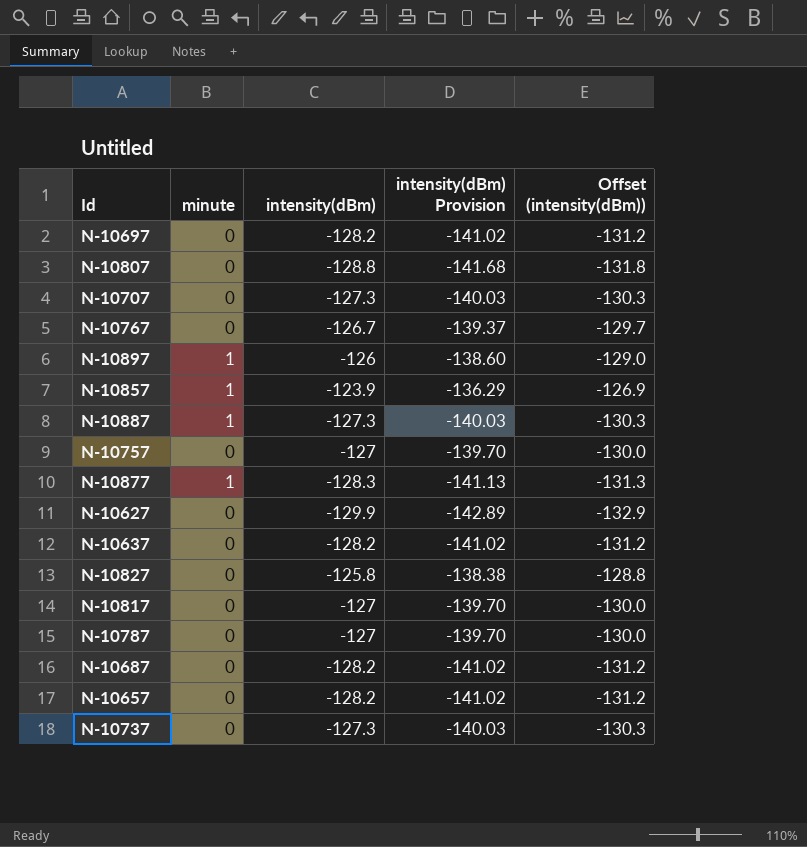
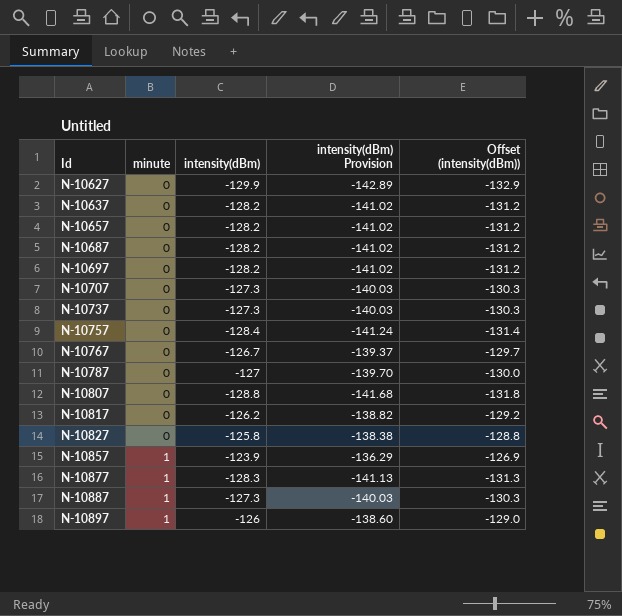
row order: none -> Id ascending
N-10757 | intensity(dBm): -127 -> -128.4
N-10757 | intensity(dBm) Provision: -139.70 -> -141.24
N-10757 | Offset (intensity(dBm)): -130.0 -> -131.4
N-10817 | intensity(dBm): -127 -> -126.2
N-10817 | intensity(dBm) Provision: -139.70 -> -138.82
N-10817 | Offset (intensity(dBm)): -130.0 -> -129.2

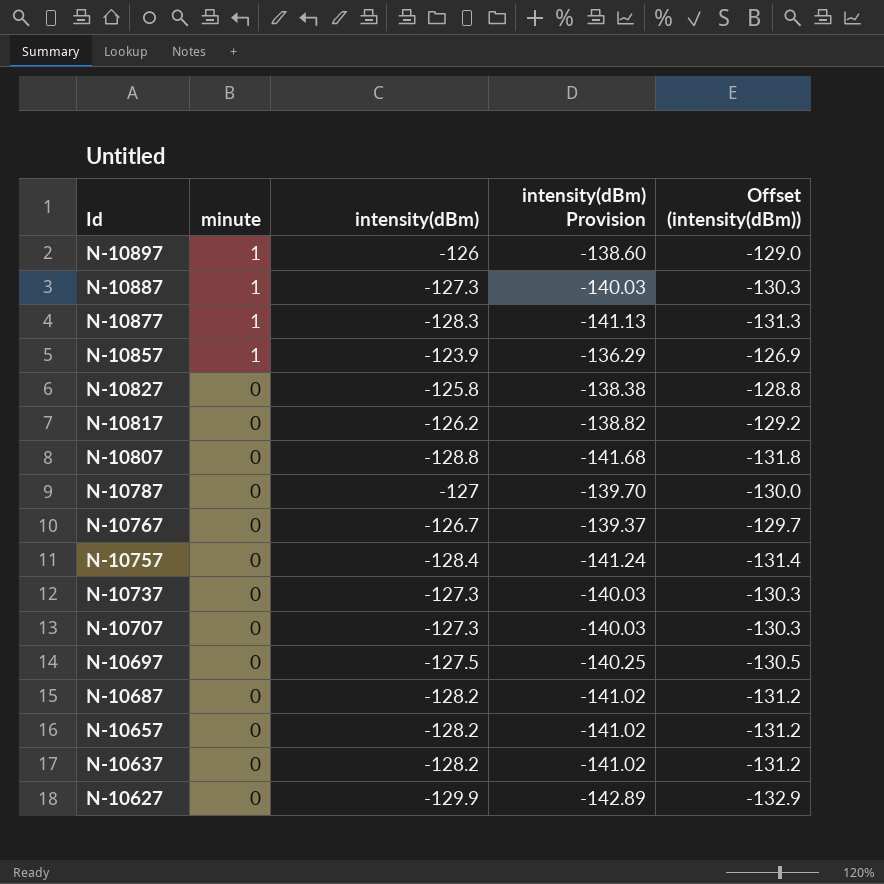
row order: Id ascending -> Id descending
N-10697 | intensity(dBm): -128.2 -> -127.5
N-10697 | intensity(dBm) Provision: -141.02 -> -140.25
N-10697 | Offset (intensity(dBm)): -131.2 -> -130.5

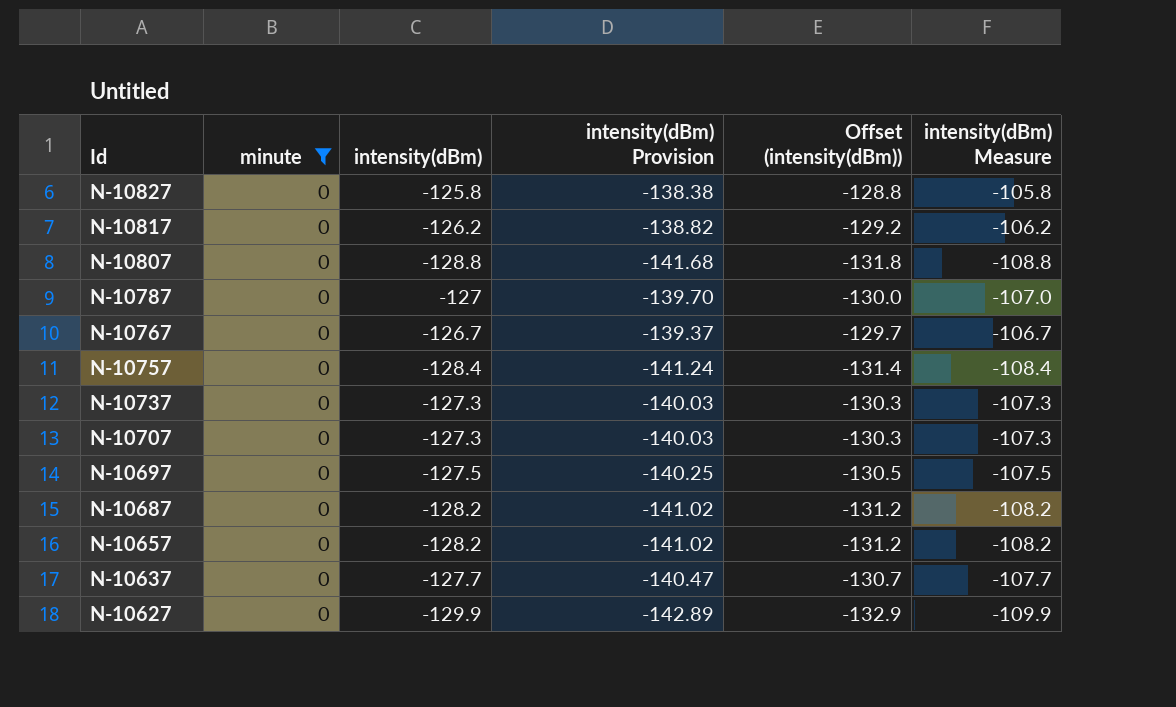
filter: none -> minute = 0
column intensity(dBm) Measure | formula: none -> [intensity(dBm)] + 20
N-10637 | intensity(dBm): -128.2 -> -127.7
N-10637 | intensity(dBm) Provision: -141.02 -> -140.47
N-10637 | Offset (intensity(dBm)): -131.2 -> -130.7

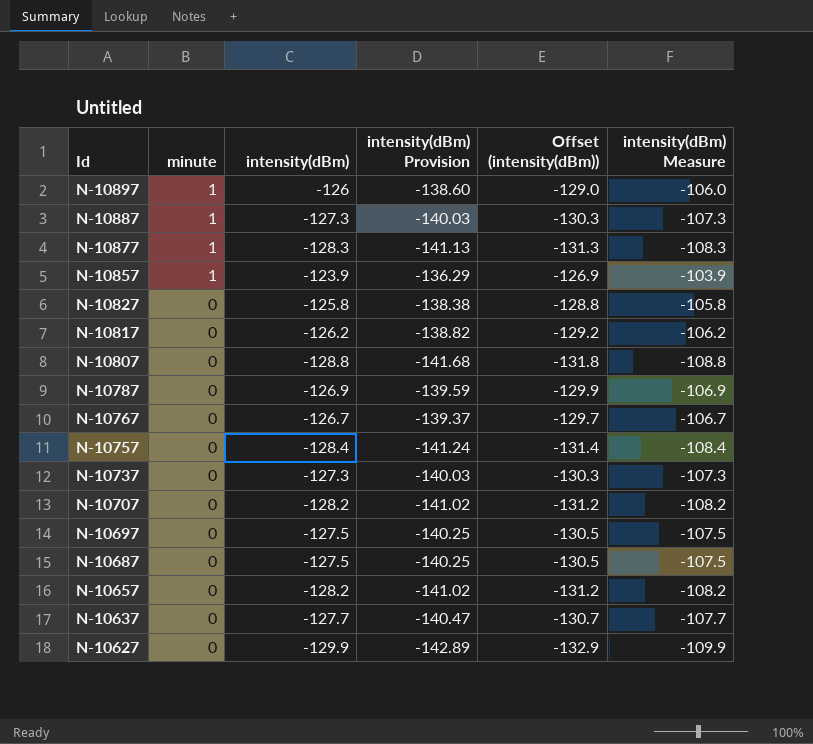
filter: minute = 0 -> none
N-10787 | intensity(dBm): -127 -> -126.9
N-10787 | intensity(dBm) Provision: -139.70 -> -139.59
N-10787 | Offset (intensity(dBm)): -130.0 -> -129.9
N-10787 | intensity(dBm) Measure: -107.0 -> -106.9
N-10707 | intensity(dBm): -127.3 -> -128.2
N-10707 | intensity(dBm) Provision: -140.03 -> -141.02
N-10707 | Offset (intensity(dBm)): -130.3 -> -131.2
N-10707 | intensity(dBm) Measure: -107.3 -> -108.2
N-10687 | intensity(dBm): -128.2 -> -127.5
N-10687 | intensity(dBm) Provision: -141.02 -> -140.25
N-10687 | Offset (intensity(dBm)): -131.2 -> -130.5
N-10687 | intensity(dBm) Measure: -108.2 -> -107.5

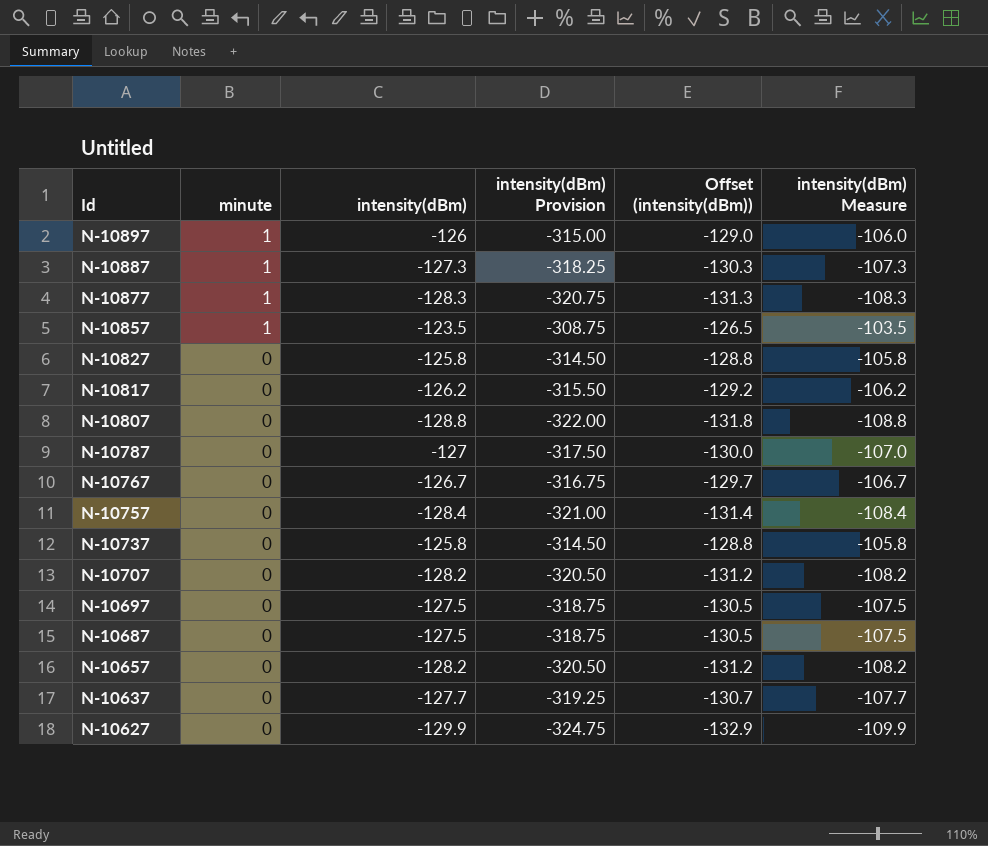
column intensity(dBm) Provision | formula: [intensity(dBm)] * 1.1 -> [intensity(dBm)] * 2.5
N-10857 | intensity(dBm): -123.9 -> -123.5
N-10857 | Offset (intensity(dBm)): -126.9 -> -126.5
N-10857 | intensity(dBm) Measure: -103.9 -> -103.5
N-10787 | intensity(dBm): -126.9 -> -127
N-10787 | Offset (intensity(dBm)): -129.9 -> -130.0
N-10787 | intensity(dBm) Measure: -106.9 -> -107.0
N-10737 | intensity(dBm): -127.3 -> -125.8
N-10737 | Offset (intensity(dBm)): -130.3 -> -128.8
N-10737 | intensity(dBm) Measure: -107.3 -> -105.8

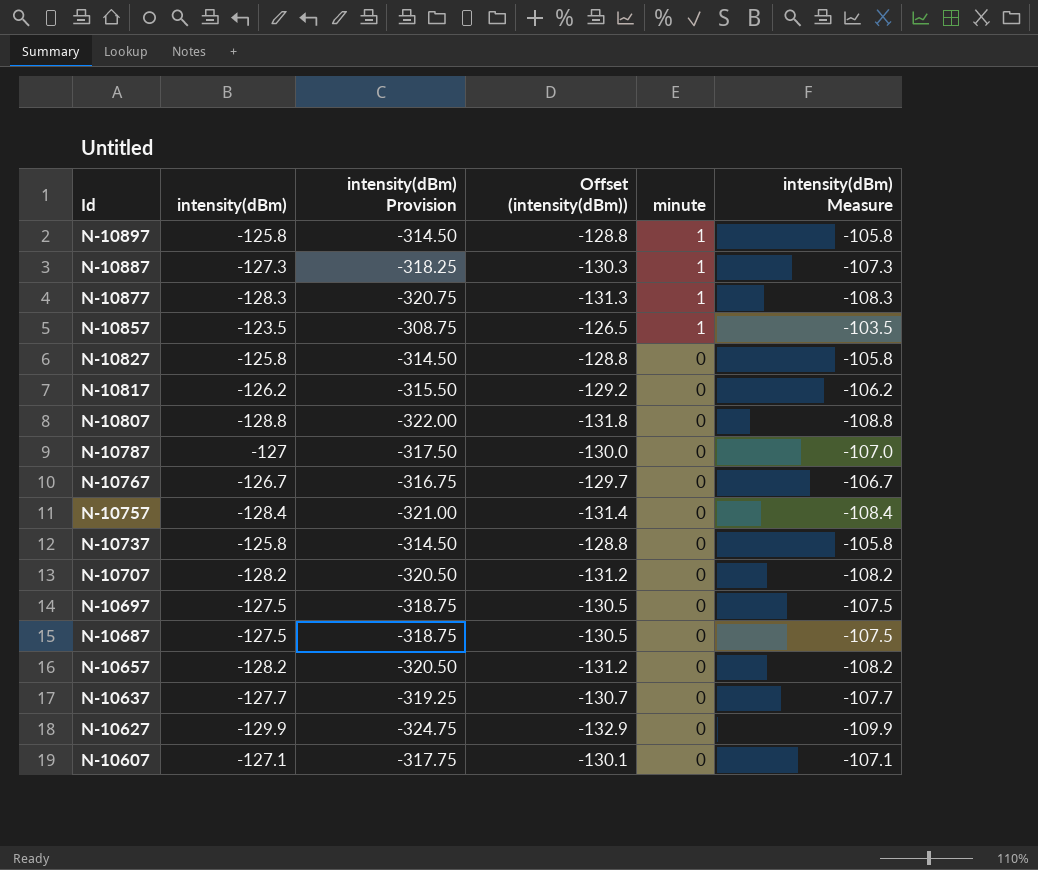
column minute | position: 2 -> 5
N-10897 | intensity(dBm): -126 -> -125.8
N-10897 | intensity(dBm) Provision: -315.00 -> -314.50
N-10897 | Offset (intensity(dBm)): -129.0 -> -128.8
N-10897 | intensity(dBm) Measure: -106.0 -> -105.8
row N-10607: none -> -127.1 | -317.75 | -130.1 | 0 | -107.1

